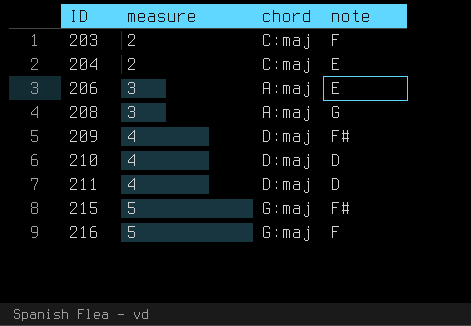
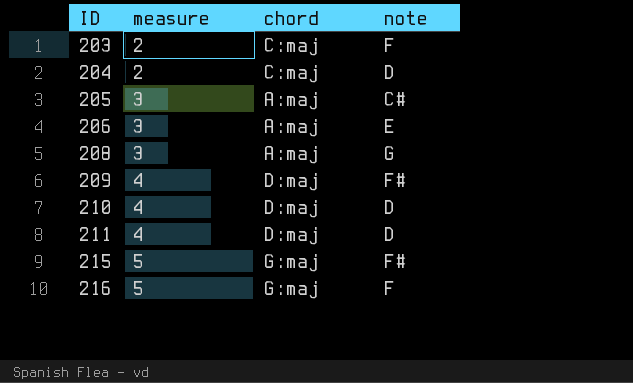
204 | note: E -> D
row 205: none -> 3 | A:maj | C#

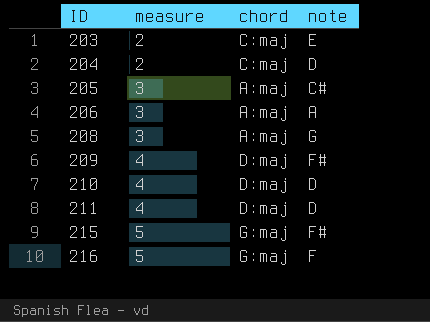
203 | note: F -> E
206 | note: E -> A

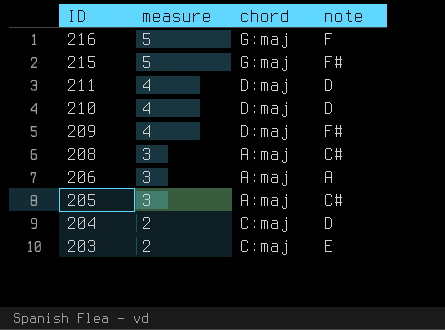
row order: ID ascending -> ID descending
208 | note: G -> C#

